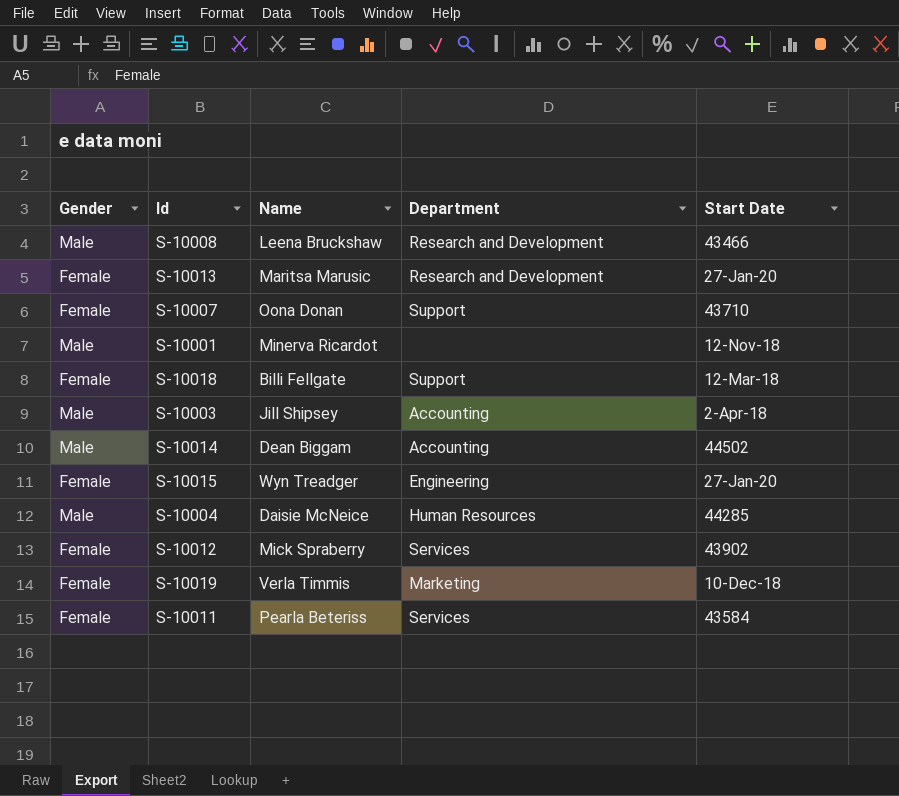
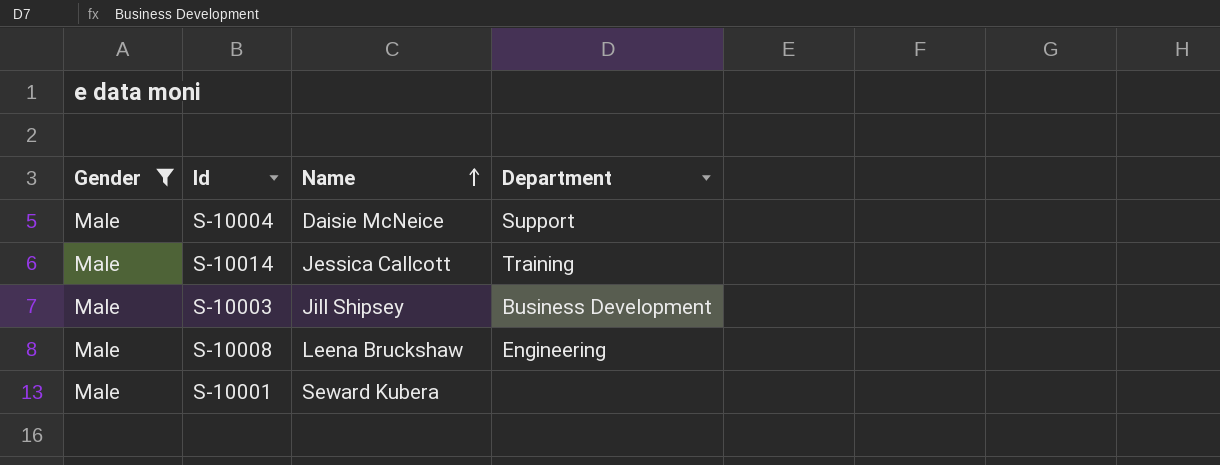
filter: none -> Gender = Male
row order: none -> Name ascending
column Start Date | position: 5 -> none
S-10004 | Department: Human Resources -> Support
S-10014 | Name: Dean Biggam -> Jessica Callcott
S-10014 | Department: Accounting -> Training
S-10003 | Department: Accounting -> Business Development
S-10008 | Department: Research and Development -> Engineering
S-10001 | Name: Minerva Ricardot -> Seward Kubera

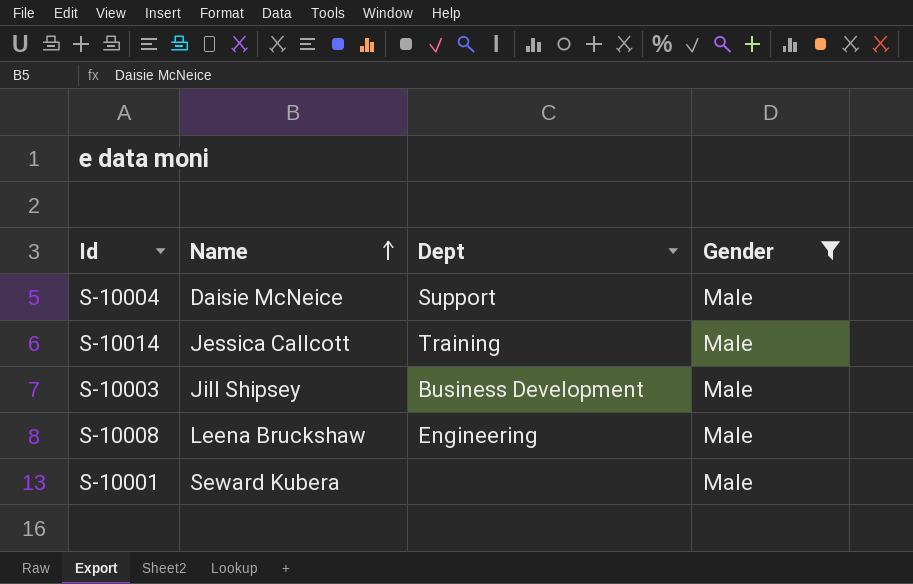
column name: Department -> Dept
column Gender | position: 1 -> 4

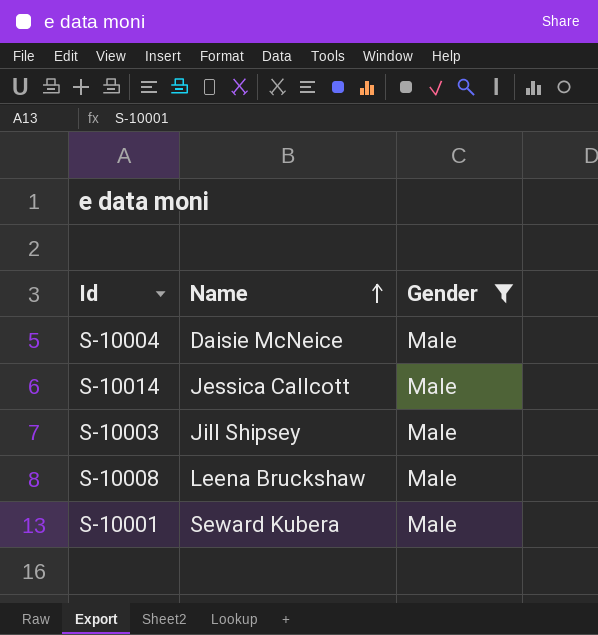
column Dept | position: 3 -> none

